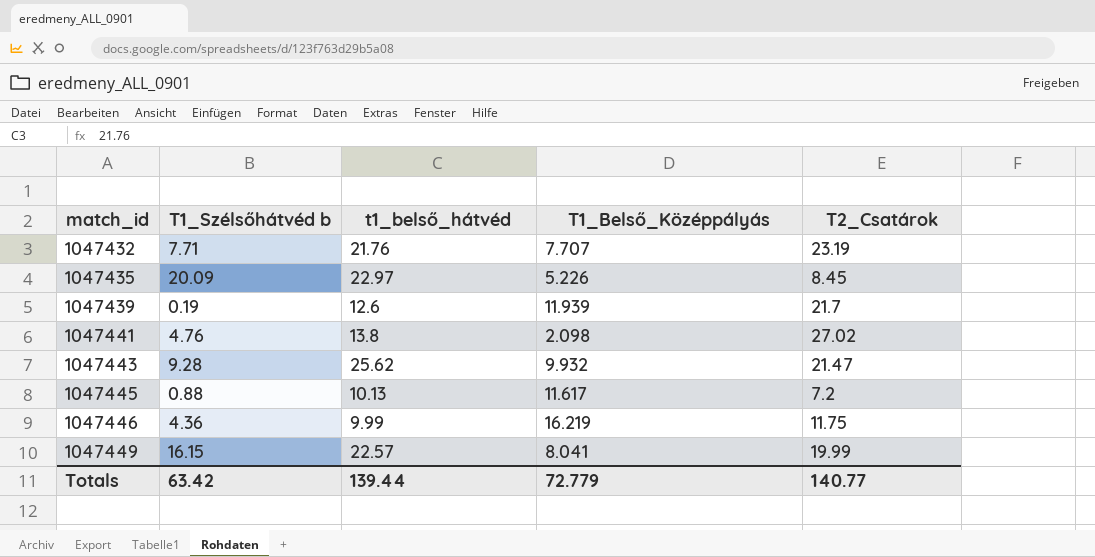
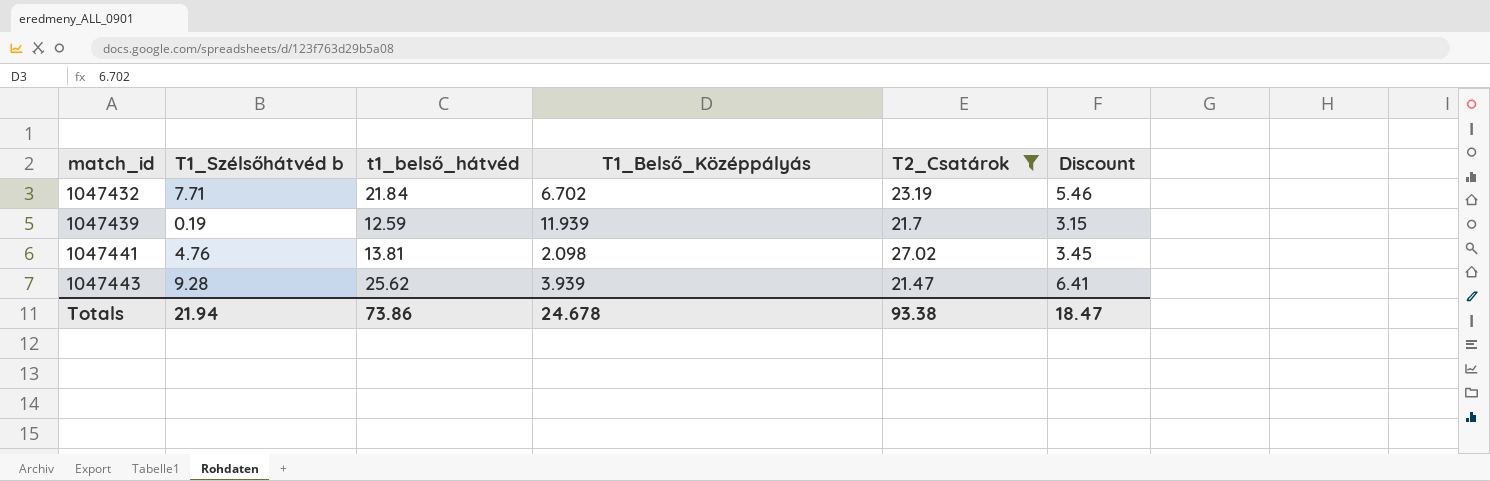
filter: none -> T2_Csatárok >= 21.47
column Discount | formula: none -> [t1_belső_hátvéd] * 0.25
1047432 | t1_belső_hátvéd: 21.76 -> 21.84
1047432 | T1_Belső_Középpályás: 7.707 -> 6.702
1047439 | t1_belső_hátvéd: 12.6 -> 12.59
1047441 | t1_belső_hátvéd: 13.8 -> 13.81
1047443 | T1_Belső_Középpályás: 9.932 -> 3.939
Totals | T1_Szélsőhátvéd b: 63.42 -> 21.94
Totals | t1_belső_hátvéd: 139.44 -> 73.86
Totals | T1_Belső_Középpályás: 72.779 -> 24.678
Totals | T2_Csatárok: 140.77 -> 93.38

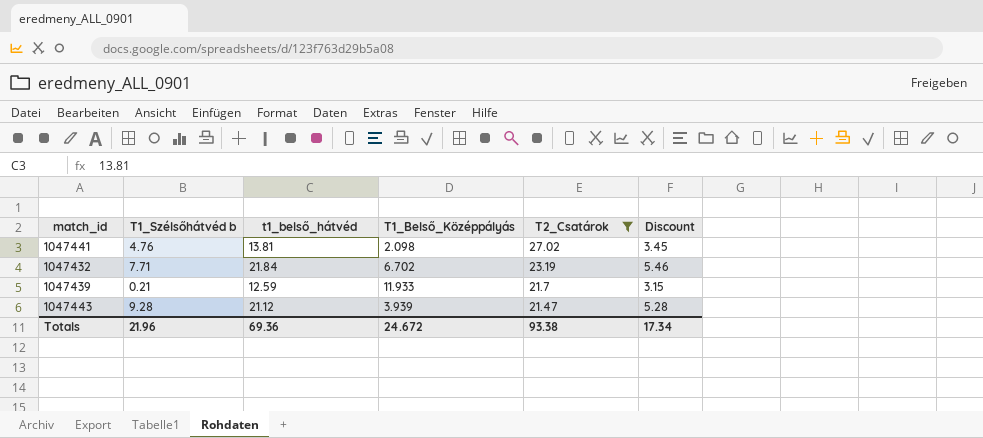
row order: match_id ascending -> T2_Csatárok descending
1047439 | T1_Szélsőhátvéd b: 0.19 -> 0.21
1047439 | T1_Belső_Középpályás: 11.939 -> 11.933
1047443 | t1_belső_hátvéd: 25.62 -> 21.12
1047443 | Discount: 6.41 -> 5.28
Totals | T1_Szélsőhátvéd b: 21.94 -> 21.96
Totals | t1_belső_hátvéd: 73.86 -> 69.36
Totals | T1_Belső_Középpályás: 24.678 -> 24.672
Totals | Discount: 18.47 -> 17.34

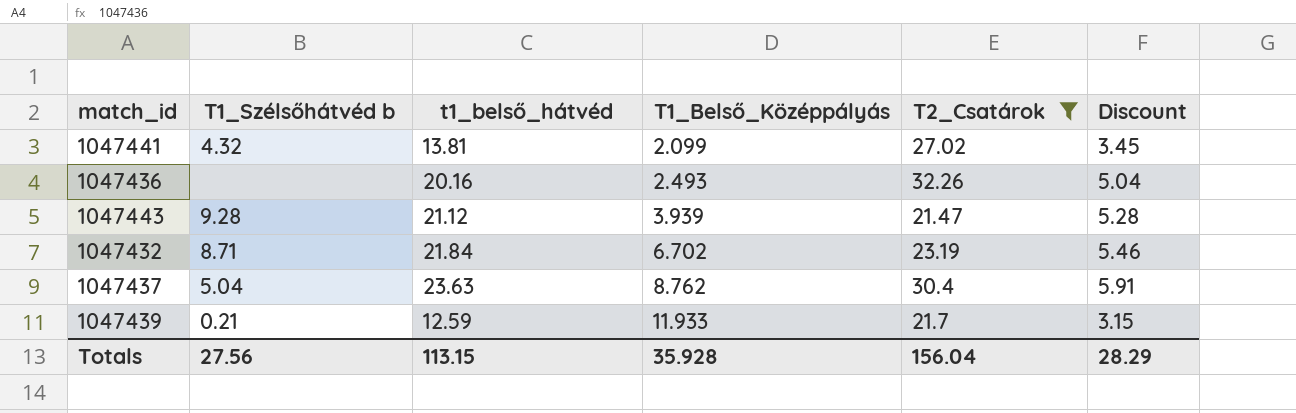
row order: T2_Csatárok descending -> T1_Belső_Középpályás ascending
1047441 | T1_Szélsőhátvéd b: 4.76 -> 4.32
1047441 | T1_Belső_Középpályás: 2.098 -> 2.099
row 1047436: none -> none | 20.16 | 2.493 | 32.26 | 5.04
1047432 | T1_Szélsőhátvéd b: 7.71 -> 8.71
row 1047437: none -> 5.04 | 23.63 | 8.762 | 30.4 | 5.91
Totals | T1_Szélsőhátvéd b: 21.96 -> 27.56
Totals | t1_belső_hátvéd: 69.36 -> 113.15
Totals | T1_Belső_Középpályás: 24.672 -> 35.928
Totals | T2_Csatárok: 93.38 -> 156.04
Totals | Discount: 17.34 -> 28.29

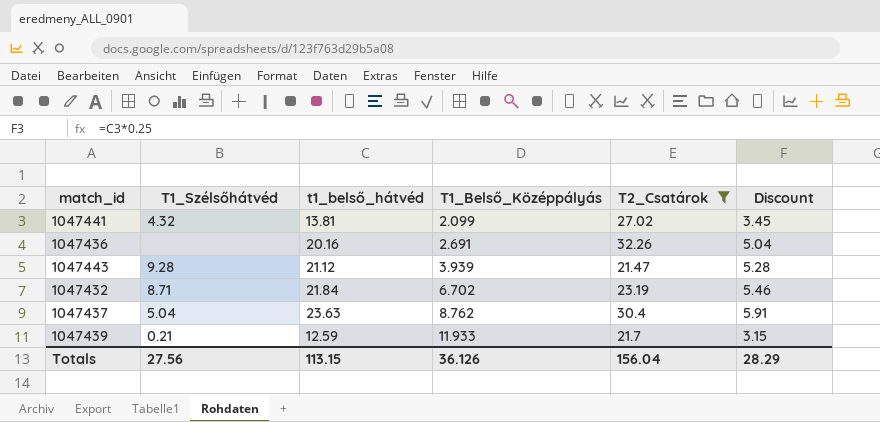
column name: T1_Szélsőhátvéd b -> T1_Szélsőhátvéd
1047436 | T1_Belső_Középpályás: 2.493 -> 2.691
Totals | T1_Belső_Középpályás: 35.928 -> 36.126

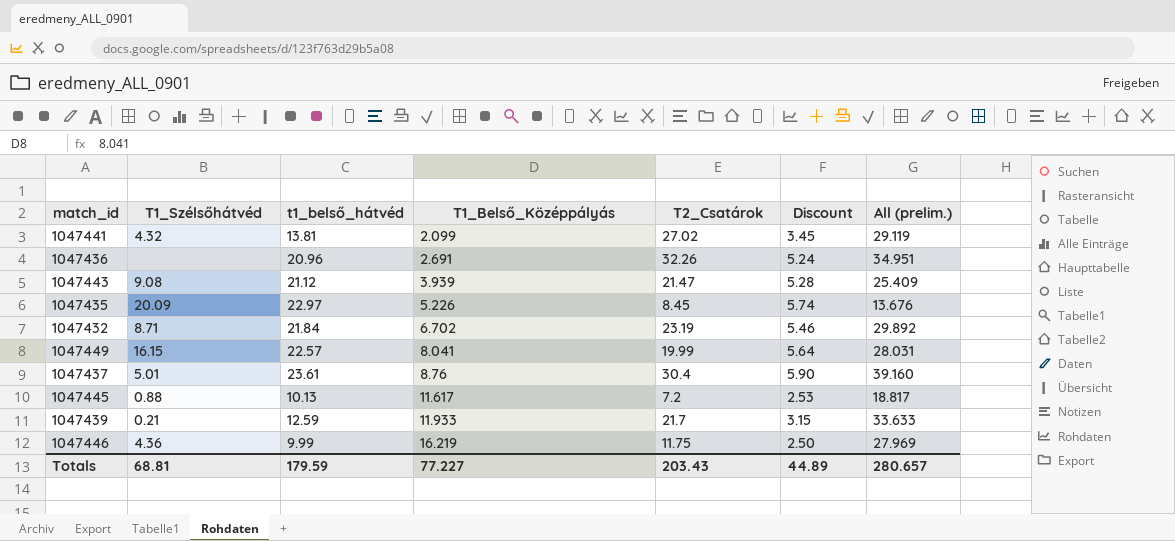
filter: T2_Csatárok >= 21.47 -> none
column All (prelim.) | formula: none -> [T1_Belső_Középpályás] + [T2_Csatárok]
1047436 | t1_belső_hátvéd: 20.16 -> 20.96
1047436 | Discount: 5.04 -> 5.24
1047443 | T1_Szélsőhátvéd: 9.28 -> 9.08
1047437 | T1_Szélsőhátvéd: 5.04 -> 5.01
1047437 | t1_belső_hátvéd: 23.63 -> 23.61
1047437 | T1_Belső_Középpályás: 8.762 -> 8.76
1047437 | Discount: 5.91 -> 5.90
Totals | T1_Szélsőhátvéd: 27.56 -> 68.81
Totals | t1_belső_hátvéd: 113.15 -> 179.59
Totals | T1_Belső_Középpályás: 36.126 -> 77.227
Totals | T2_Csatárok: 156.04 -> 203.43
Totals | Discount: 28.29 -> 44.89

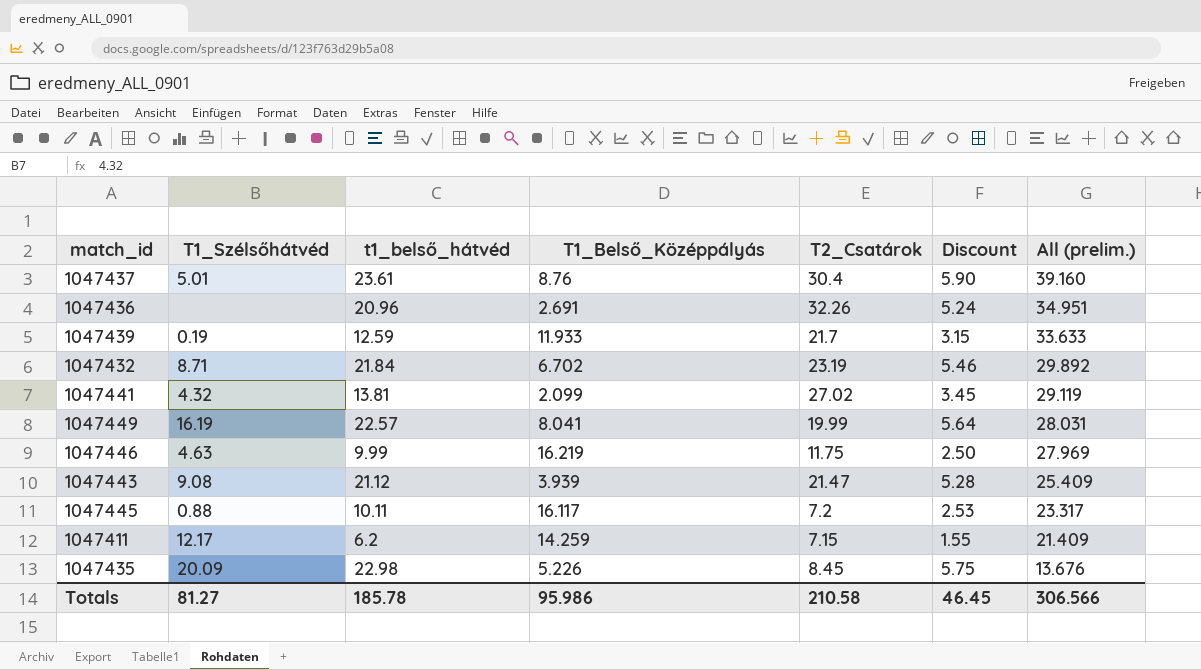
row order: T1_Belső_Középpályás ascending -> All (prelim.) descending
1047439 | T1_Szélsőhátvéd: 0.21 -> 0.19
1047449 | T1_Szélsőhátvéd: 16.15 -> 16.19
1047446 | T1_Szélsőhátvéd: 4.36 -> 4.63
1047445 | t1_belső_hátvéd: 10.13 -> 10.11
1047445 | T1_Belső_Középpályás: 11.617 -> 16.117
1047445 | All (prelim.): 18.817 -> 23.317
row 1047411: none -> 12.17 | 6.2 | 14.259 | 7.15 | 1.55 | 21.409
1047435 | t1_belső_hátvéd: 22.97 -> 22.98
1047435 | Discount: 5.74 -> 5.75
Totals | T1_Szélsőhátvéd: 68.81 -> 81.27
Totals | t1_belső_hátvéd: 179.59 -> 185.78
Totals | T1_Belső_Középpályás: 77.227 -> 95.986
Totals | T2_Csatárok: 203.43 -> 210.58
Totals | Discount: 44.89 -> 46.45
Totals | All (prelim.): 280.657 -> 306.566

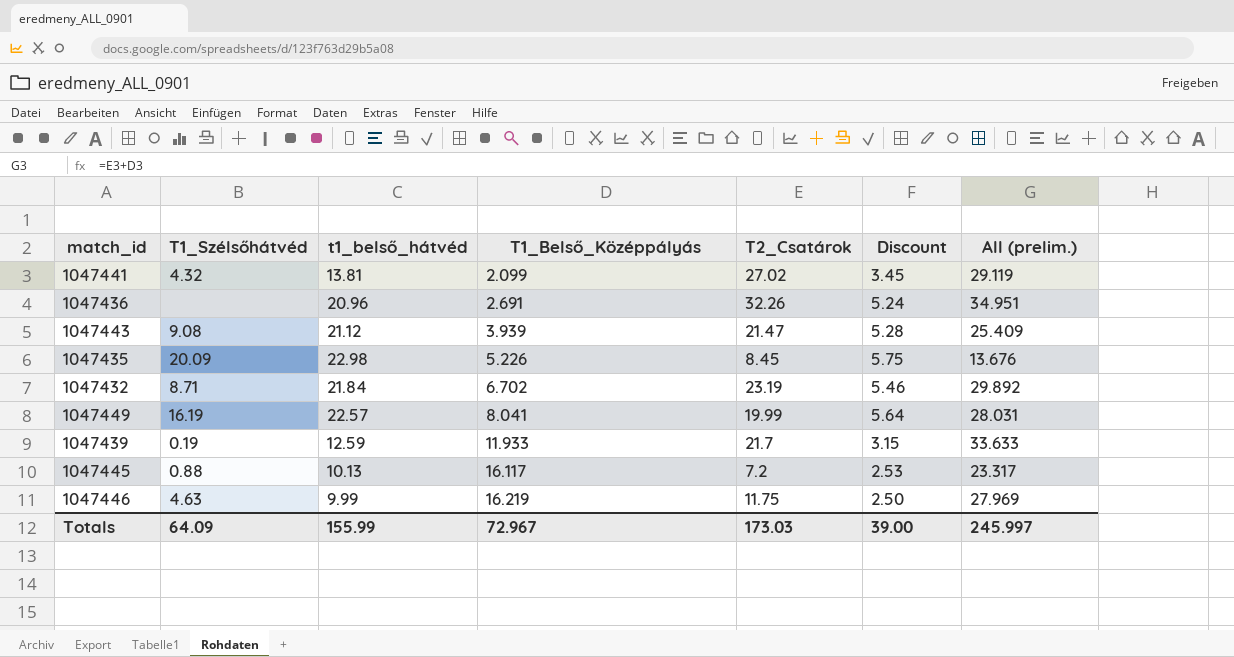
row order: All (prelim.) descending -> T1_Belső_Középpályás ascending
row 1047437: 5.01 | 23.61 | 8.76 | 30.4 | 5.90 | 39.160 -> none
row 1047411: 12.17 | 6.2 | 14.259 | 7.15 | 1.55 | 21.409 -> none
1047445 | t1_belső_hátvéd: 10.11 -> 10.13
Totals | T1_Szélsőhátvéd: 81.27 -> 64.09
Totals | t1_belső_hátvéd: 185.78 -> 155.99
Totals | T1_Belső_Középpályás: 95.986 -> 72.967
Totals | T2_Csatárok: 210.58 -> 173.03
Totals | Discount: 46.45 -> 39.00
Totals | All (prelim.): 306.566 -> 245.997

